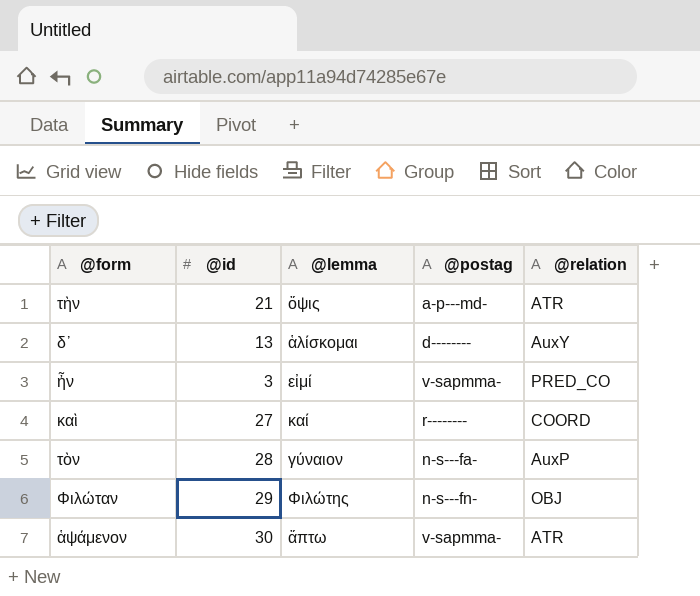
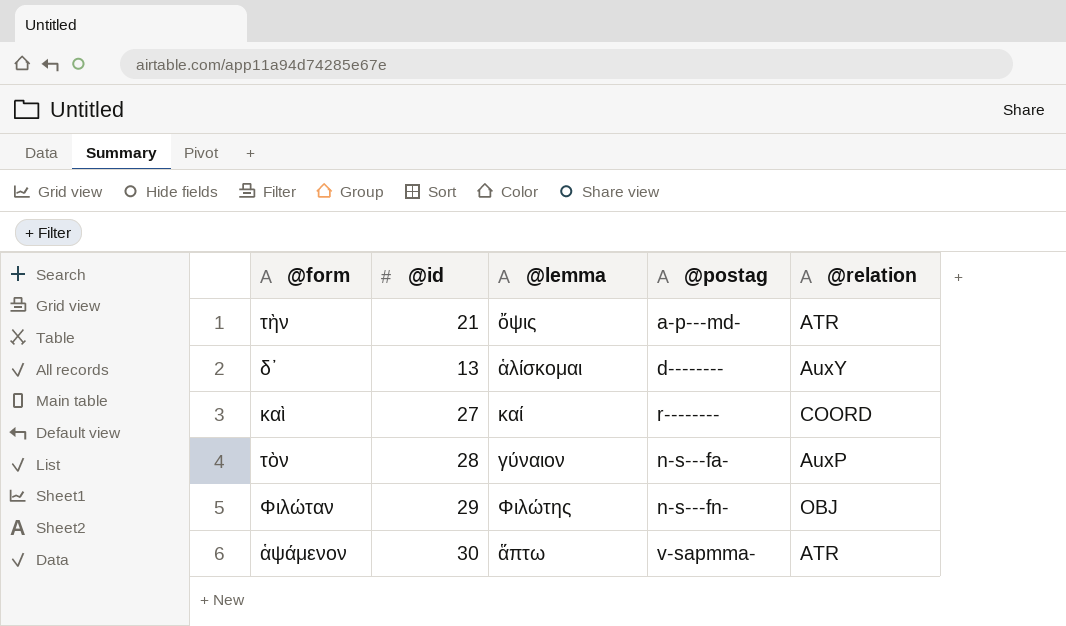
row ἦν: 3 | εἰμί | v-sapmma- | PRED_CO -> none

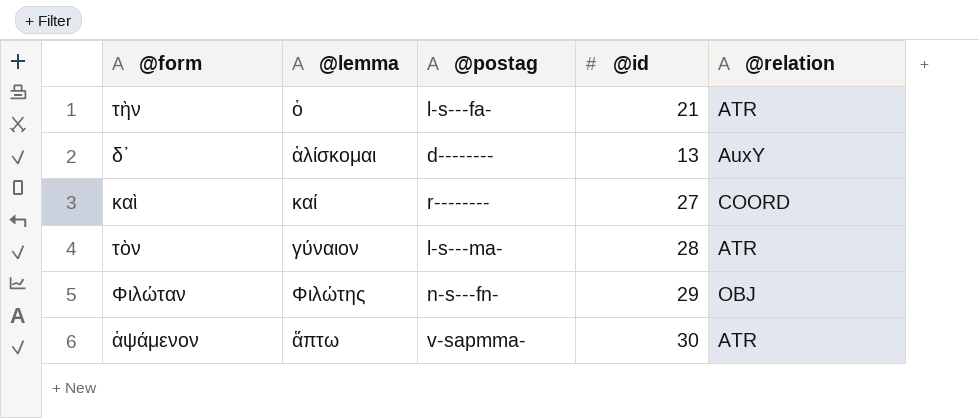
column @id | position: 2 -> 4
τὴν | @lemma: ὄψις -> ὁ
τὴν | @postag: a-p---md- -> l-s---fa-
τὸν | @postag: n-s---fa- -> l-s---ma-
τὸν | @relation: AuxP -> ATR

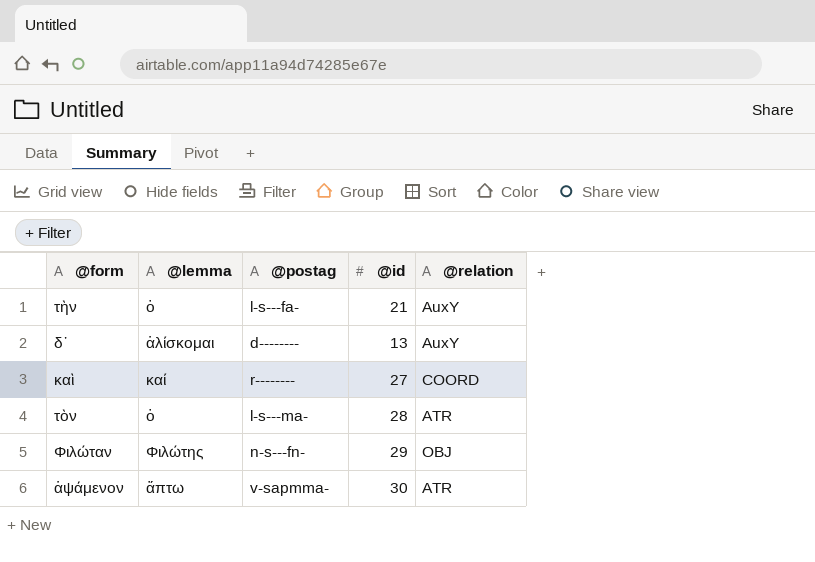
τὴν | @relation: ATR -> AuxY
τὸν | @lemma: γύναιον -> ὁ

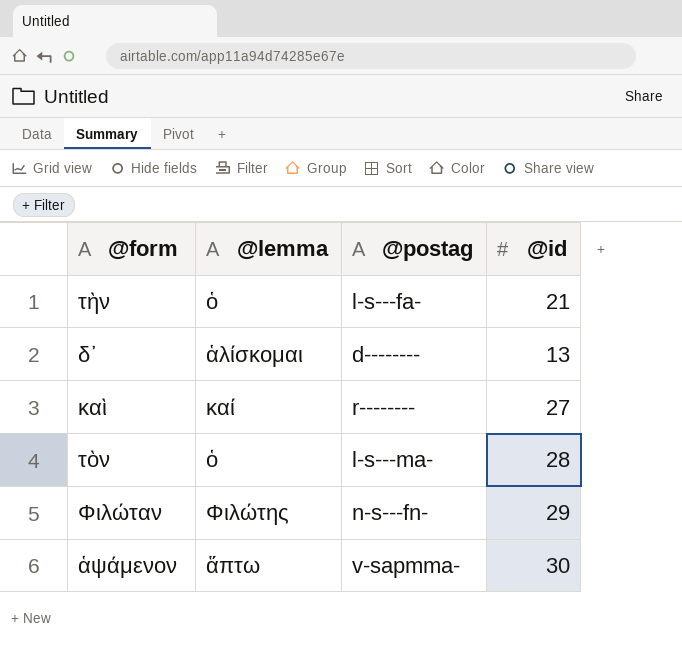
column @relation | position: 5 -> none

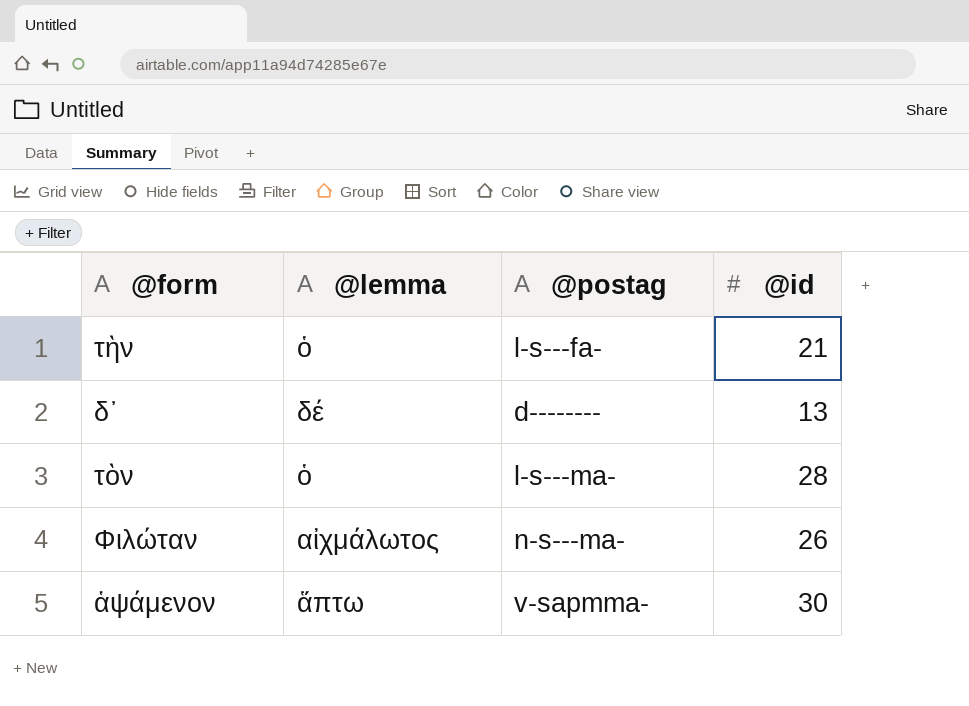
row καὶ: καί | r-------- | 27 -> none
δ᾽ | @lemma: ἁλίσκομαι -> δέ
Φιλώταν | @lemma: Φιλώτης -> αἰχμάλωτος
Φιλώταν | @postag: n-s---fn- -> n-s---ma-
Φιλώταν | @id: 29 -> 26

